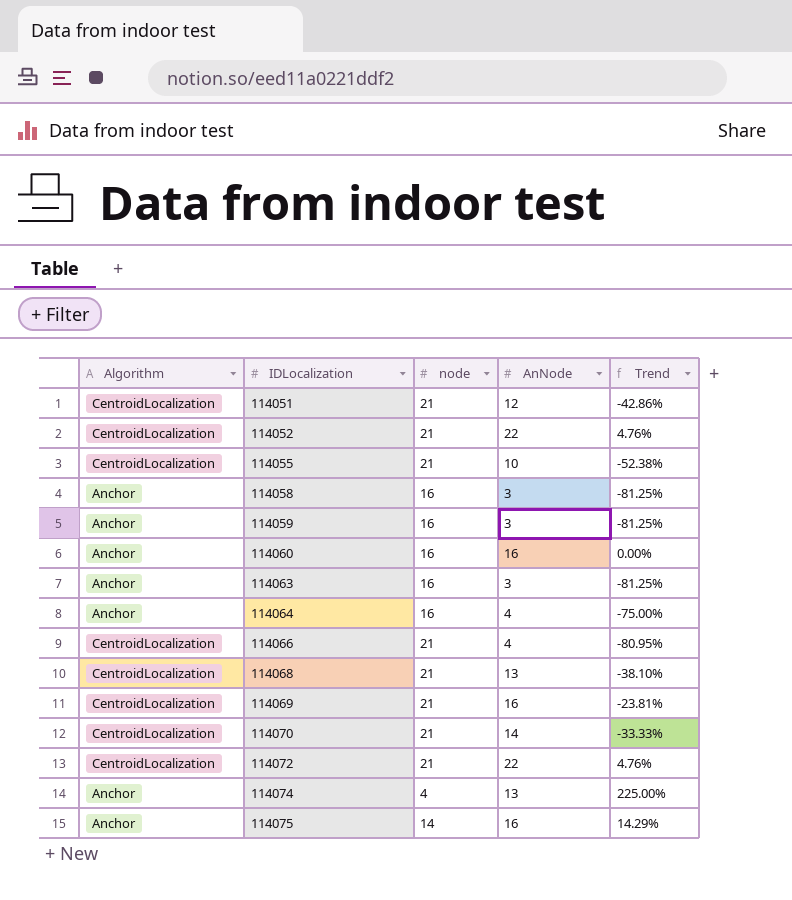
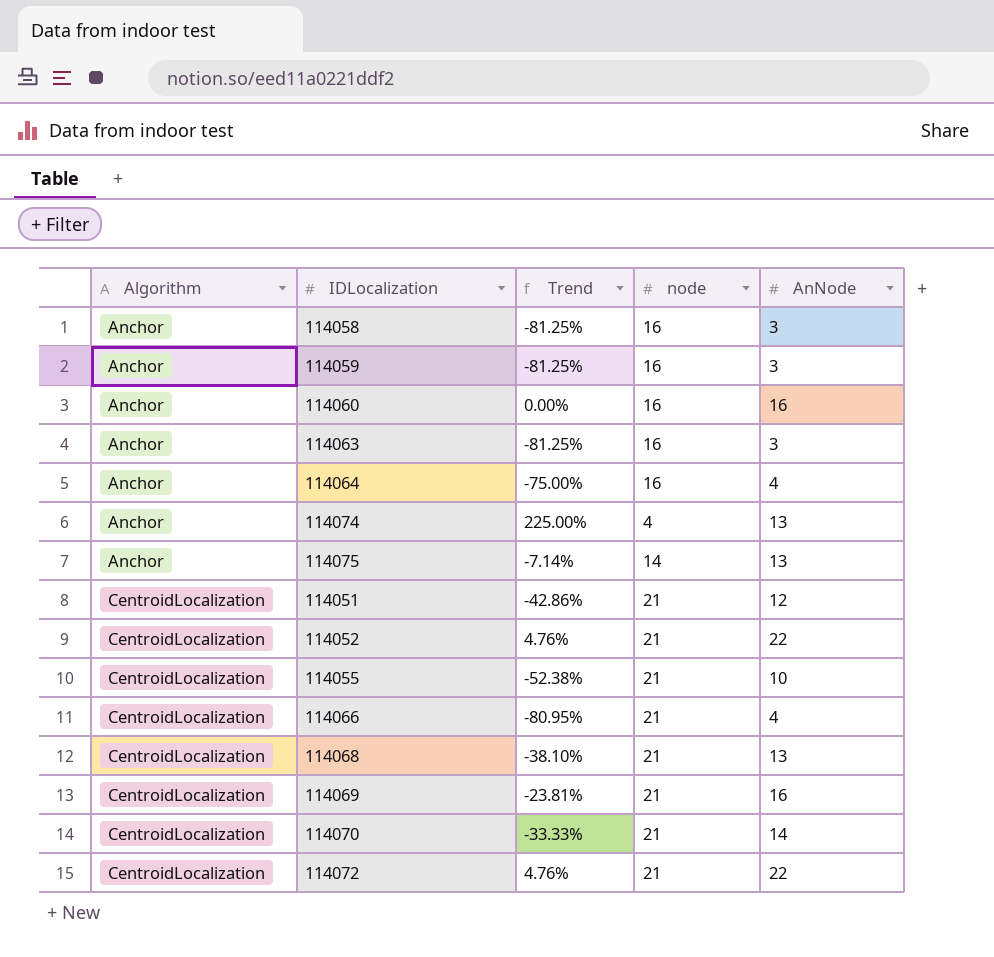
row order: IDLocalization ascending -> Algorithm ascending
column Trend | position: 5 -> 3
114075 | Trend: 14.29% -> -7.14%
114075 | AnNode: 16 -> 13

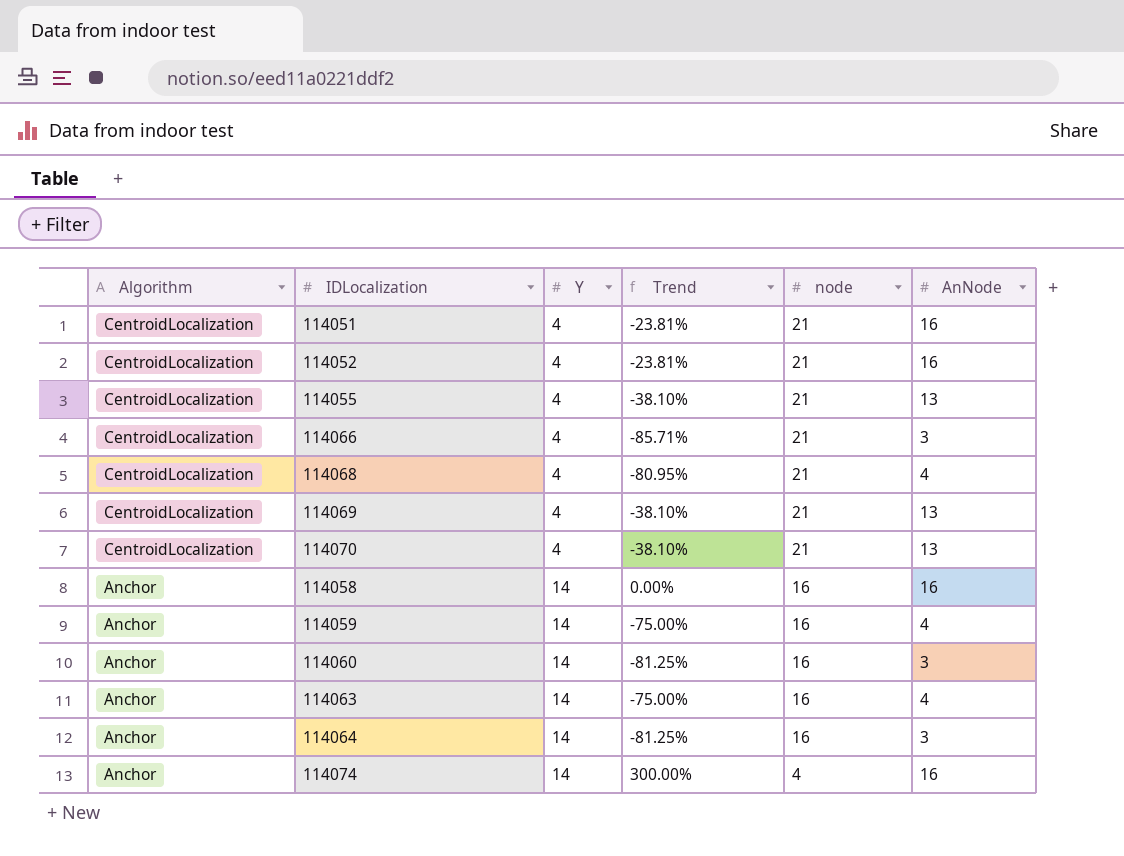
row order: Algorithm ascending -> Algorithm descending
column Y | position: none -> 3
row 114075: Anchor | -7.14% | 14 | 13 -> none
row 114072: CentroidLocalization | 4.76% | 21 | 22 -> none
114051 | Trend: -42.86% -> -23.81%
114051 | AnNode: 12 -> 16
114052 | Trend: 4.76% -> -23.81%
114052 | AnNode: 22 -> 16
114055 | Trend: -52.38% -> -38.10%
114055 | AnNode: 10 -> 13
114066 | Trend: -80.95% -> -85.71%
114066 | AnNode: 4 -> 3
114068 | Trend: -38.10% -> -80.95%
114068 | AnNode: 13 -> 4
114069 | Trend: -23.81% -> -38.10%
114069 | AnNode: 16 -> 13
114070 | Trend: -33.33% -> -38.10%
114070 | AnNode: 14 -> 13
114058 | Trend: -81.25% -> 0.00%
114058 | AnNode: 3 -> 16
114059 | Trend: -81.25% -> -75.00%
114059 | AnNode: 3 -> 4
114060 | Trend: 0.00% -> -81.25%
114060 | AnNode: 16 -> 3
114063 | Trend: -81.25% -> -75.00%
114063 | AnNode: 3 -> 4
114064 | Trend: -75.00% -> -81.25%
114064 | AnNode: 4 -> 3
114074 | Trend: 225.00% -> 300.00%
114074 | AnNode: 13 -> 16

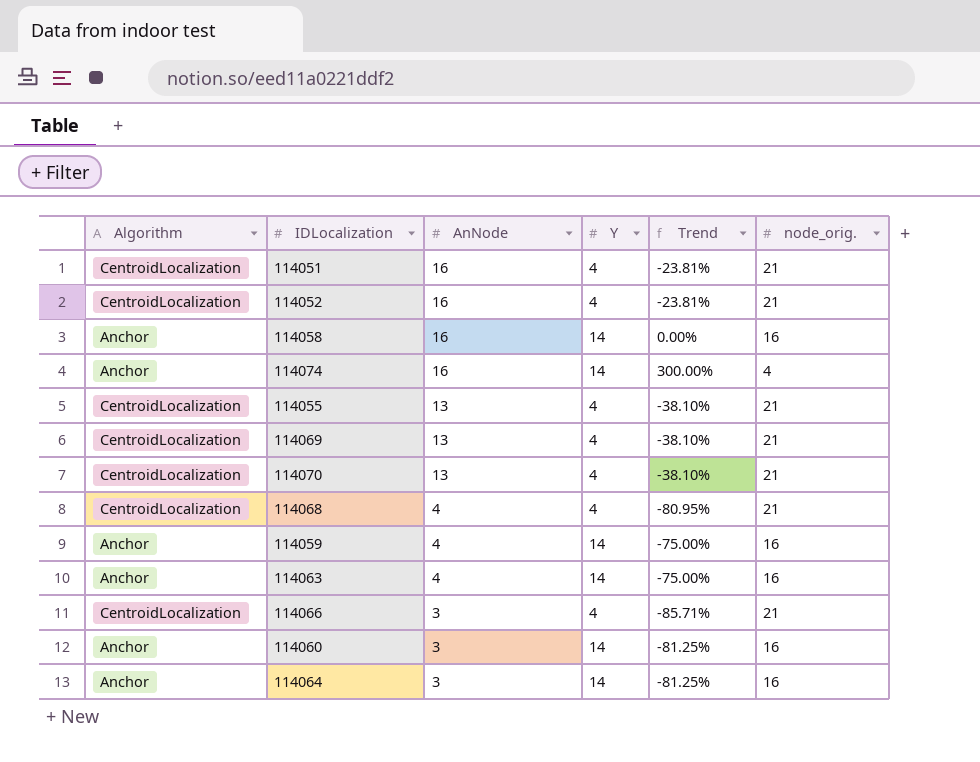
row order: Algorithm descending -> AnNode descending
column AnNode | position: 6 -> 3
column name: node -> node_orig.

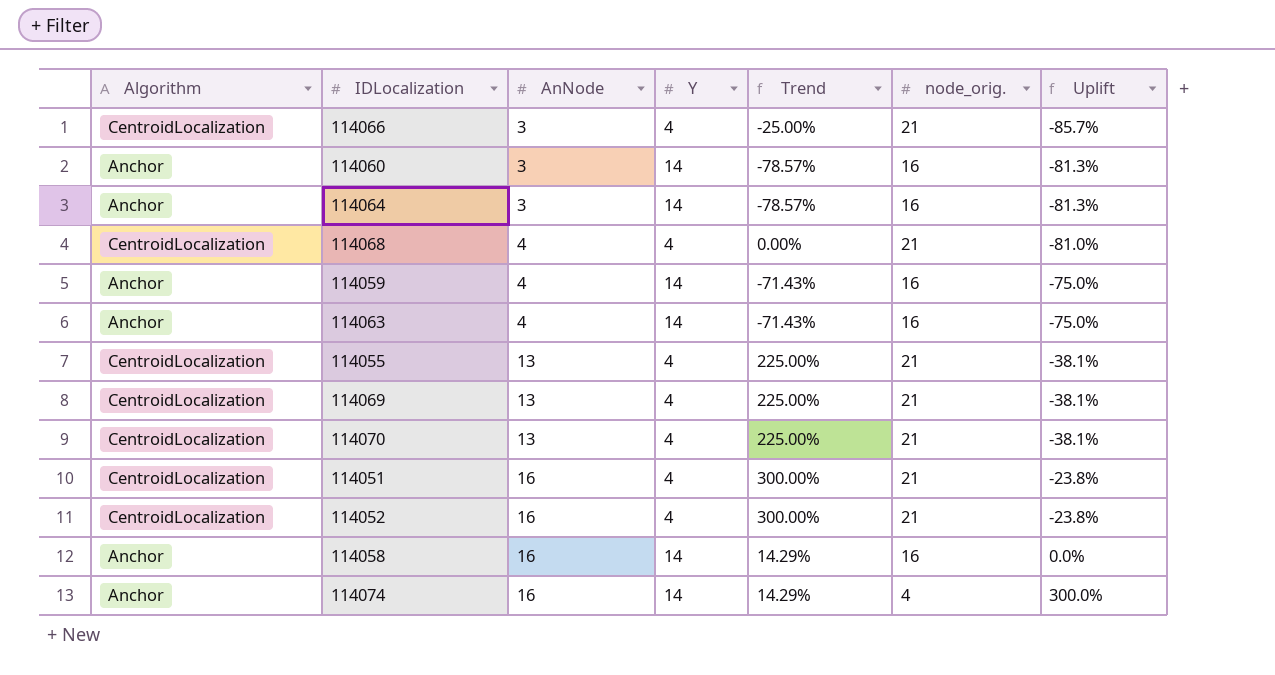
row order: AnNode descending -> AnNode ascending
column Trend | formula: ([AnNode] - [node_orig.]) / [node_orig.] -> ([AnNode] - [Y]) / [Y]
column Uplift | formula: none -> ([AnNode] - [node_orig.]) / [node_orig.]

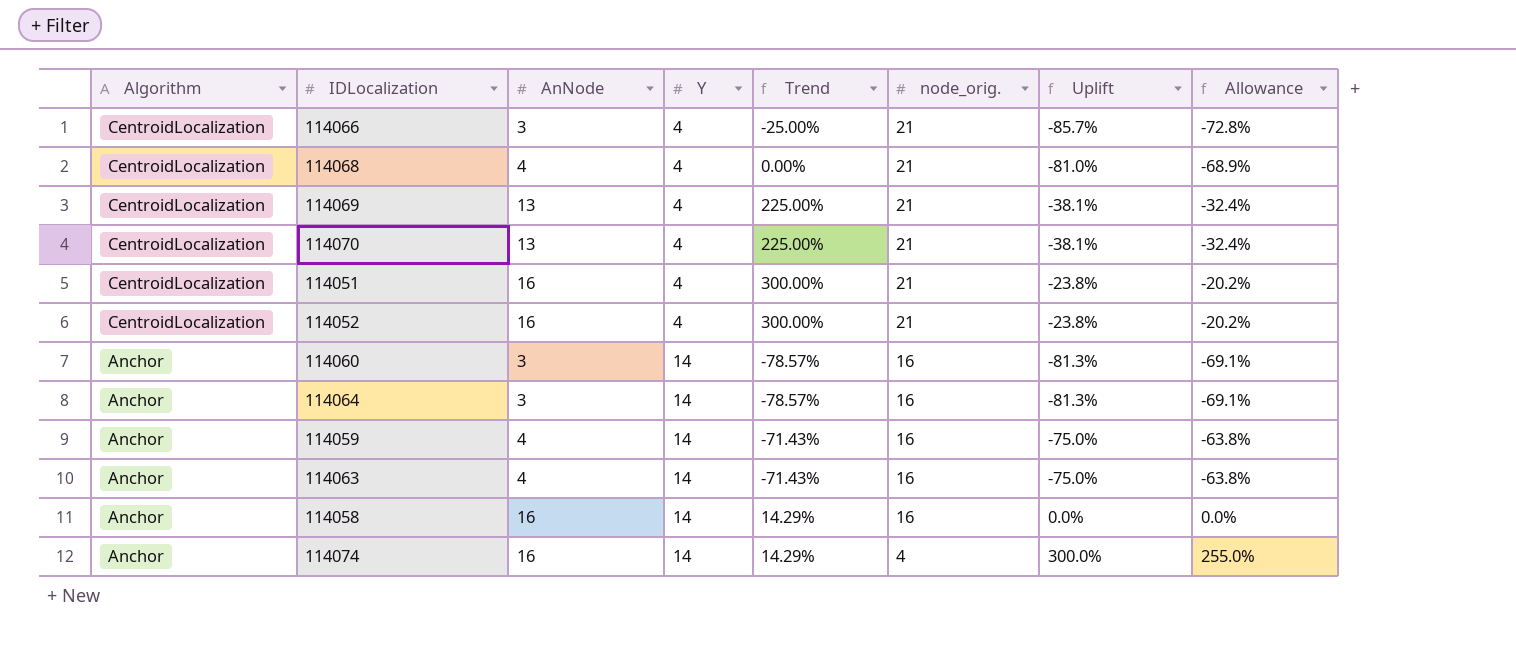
row order: AnNode ascending -> Algorithm descending
column Allowance | formula: none -> [Uplift] * 0.85
row 114055: CentroidLocalization | 13 | 4 | 225.00% | 21 | -38.1% -> none

